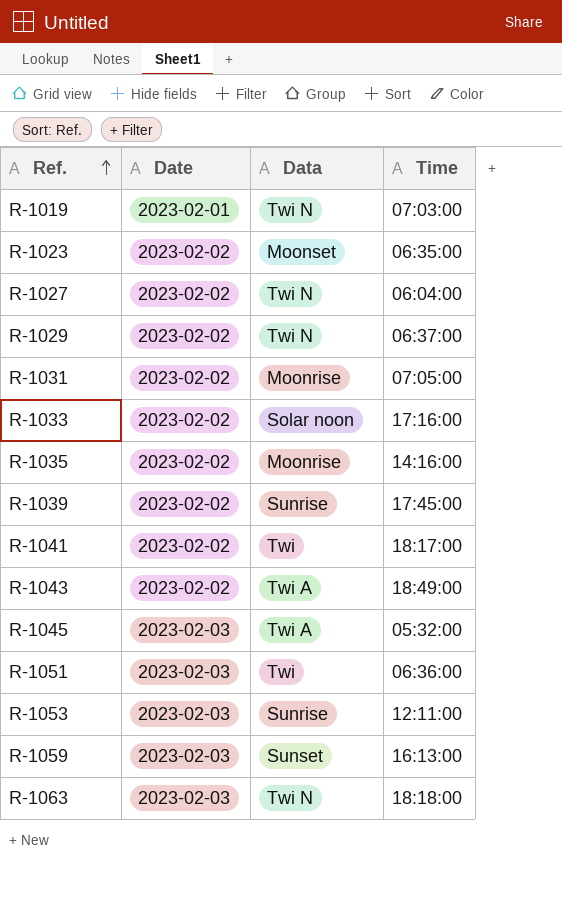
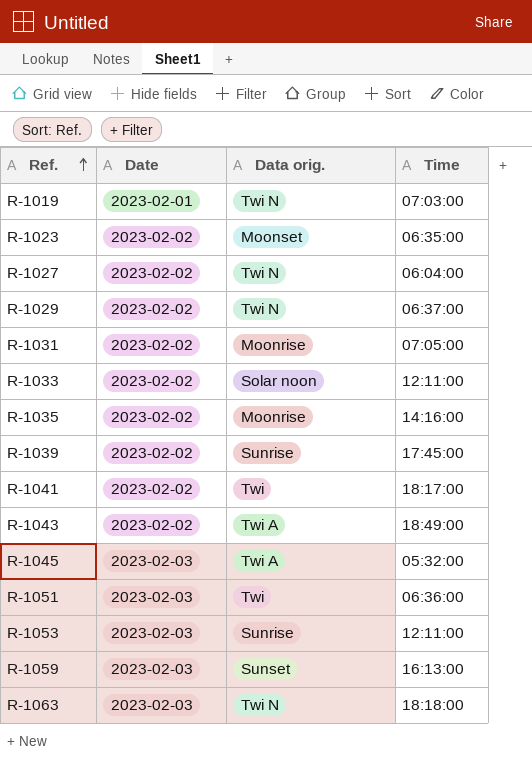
column name: Data -> Data orig.
R-1033 | Time: 17:16:00 -> 12:11:00

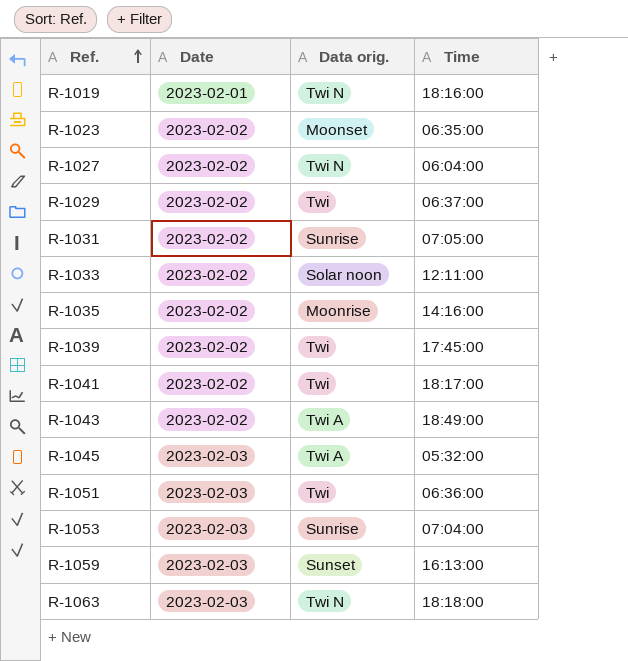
R-1019 | Time: 07:03:00 -> 18:16:00
R-1029 | Data orig.: Twi N -> Twi
R-1031 | Data orig.: Moonrise -> Sunrise
R-1039 | Data orig.: Sunrise -> Twi
R-1053 | Time: 12:11:00 -> 07:04:00

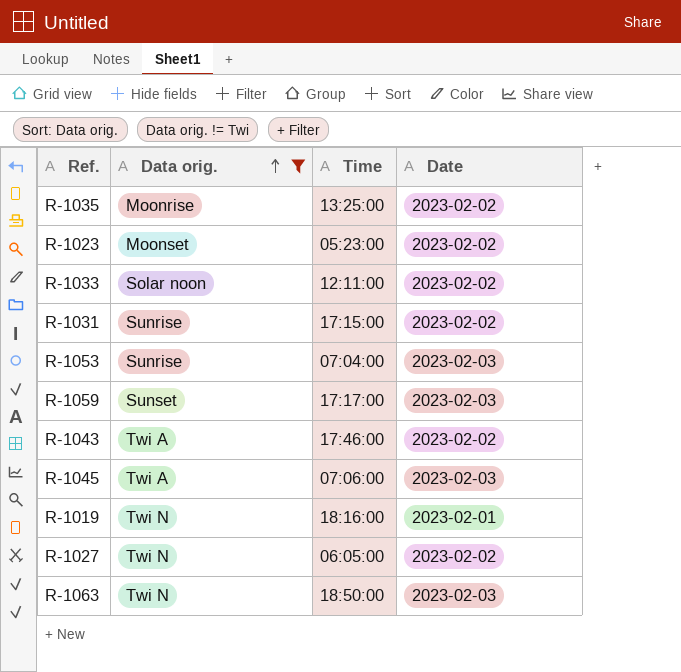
filter: none -> Data orig. != Twi
row order: Ref. ascending -> Data orig. ascending
column Date | position: 2 -> 4
R-1035 | Time: 14:16:00 -> 13:25:00
R-1023 | Time: 06:35:00 -> 05:23:00
R-1031 | Time: 07:05:00 -> 17:15:00
R-1059 | Time: 16:13:00 -> 17:17:00
R-1043 | Time: 18:49:00 -> 17:46:00
R-1045 | Time: 05:32:00 -> 07:06:00
R-1027 | Time: 06:04:00 -> 06:05:00
R-1063 | Time: 18:18:00 -> 18:50:00

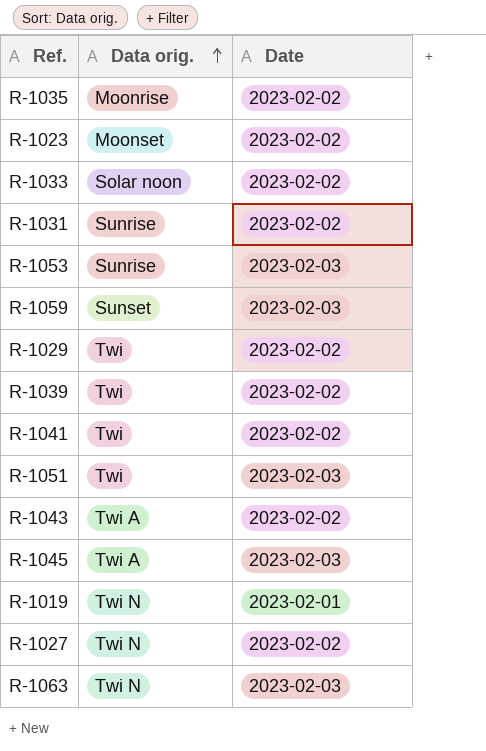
filter: Data orig. != Twi -> none
column Time | position: 3 -> none

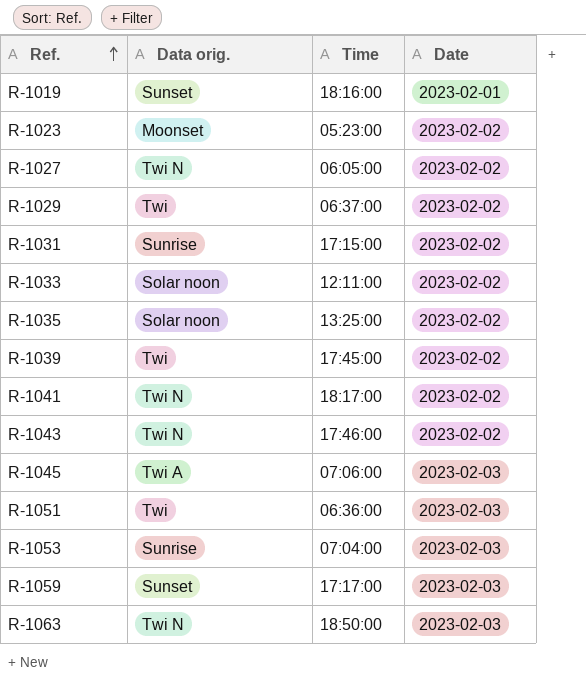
row order: Data orig. ascending -> Ref. ascending
column Time | position: none -> 3
R-1019 | Data orig.: Twi N -> Sunset
R-1035 | Data orig.: Moonrise -> Solar noon
R-1041 | Data orig.: Twi -> Twi N
R-1043 | Data orig.: Twi A -> Twi N

